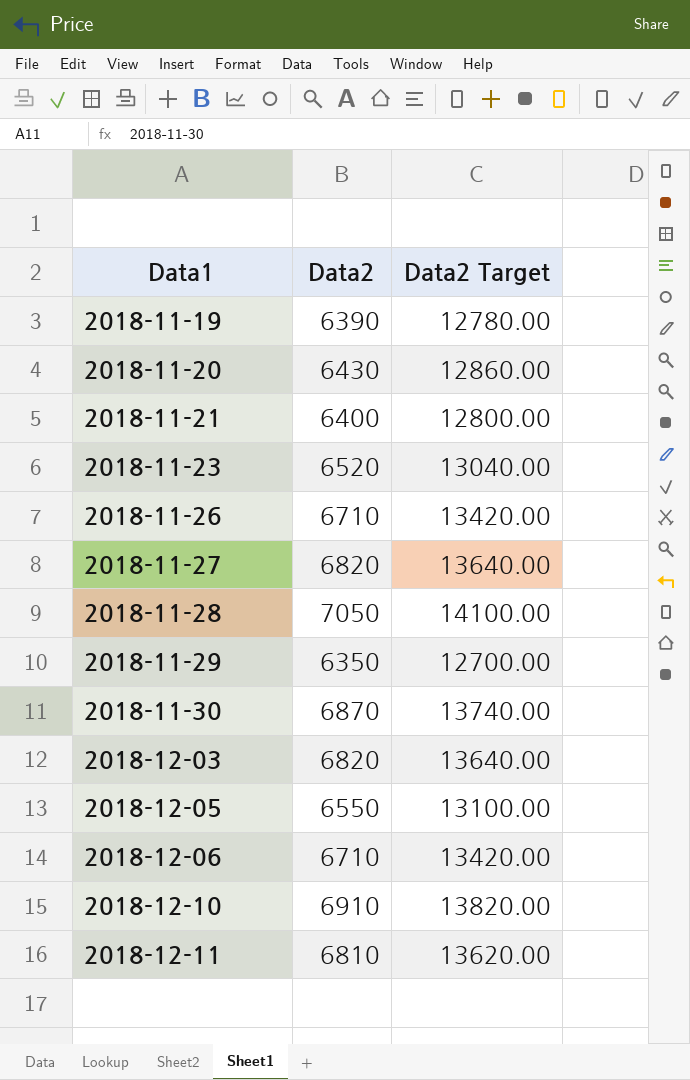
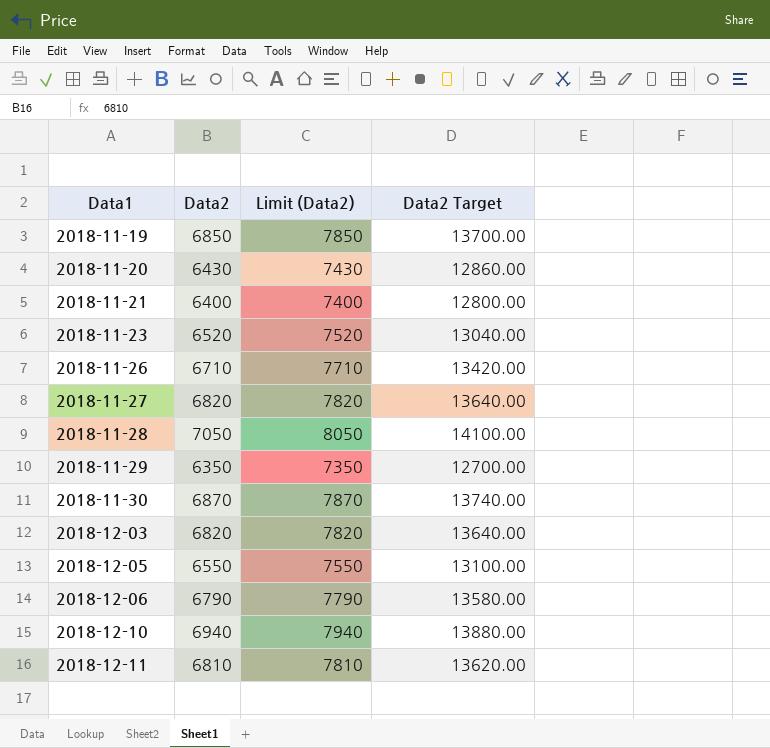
column Limit (Data2) | formula: none -> [Data2] + 1000
2018-11-19 | Data2: 6390 -> 6850
2018-11-19 | Data2 Target: 12780.00 -> 13700.00
2018-12-06 | Data2: 6710 -> 6790
2018-12-06 | Data2 Target: 13420.00 -> 13580.00
2018-12-10 | Data2: 6910 -> 6940
2018-12-10 | Data2 Target: 13820.00 -> 13880.00

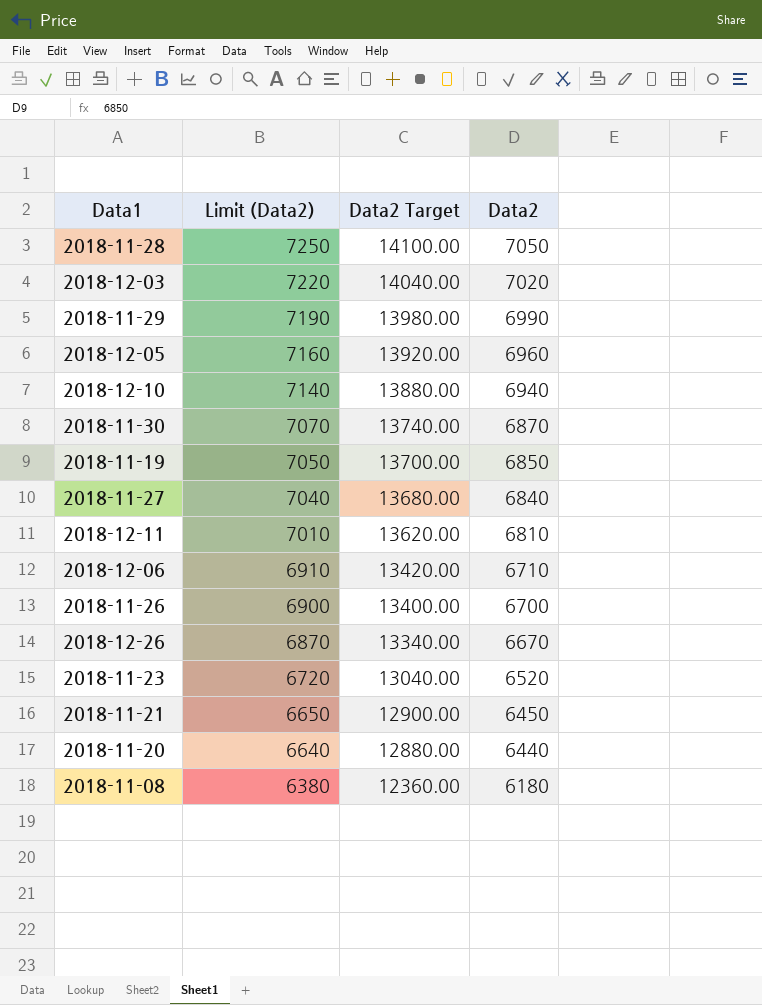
row order: Data1 ascending -> Limit (Data2) descending
column Limit (Data2) | formula: [Data2] + 1000 -> [Data2] + 200
column Data2 | position: 2 -> 4
2018-12-03 | Data2 Target: 13640.00 -> 14040.00
2018-12-03 | Data2: 6820 -> 7020
2018-11-29 | Data2 Target: 12700.00 -> 13980.00
2018-11-29 | Data2: 6350 -> 6990
2018-12-05 | Data2 Target: 13100.00 -> 13920.00
2018-12-05 | Data2: 6550 -> 6960
2018-11-27 | Data2 Target: 13640.00 -> 13680.00
2018-11-27 | Data2: 6820 -> 6840
2018-12-06 | Data2 Target: 13580.00 -> 13420.00
2018-12-06 | Data2: 6790 -> 6710
2018-11-26 | Data2 Target: 13420.00 -> 13400.00
2018-11-26 | Data2: 6710 -> 6700
row 2018-12-26: none -> 6870 | 13340.00 | 6670
2018-11-21 | Data2 Target: 12800.00 -> 12900.00
2018-11-21 | Data2: 6400 -> 6450
2018-11-20 | Data2 Target: 12860.00 -> 12880.00
2018-11-20 | Data2: 6430 -> 6440
row 2018-11-08: none -> 6380 | 12360.00 | 6180

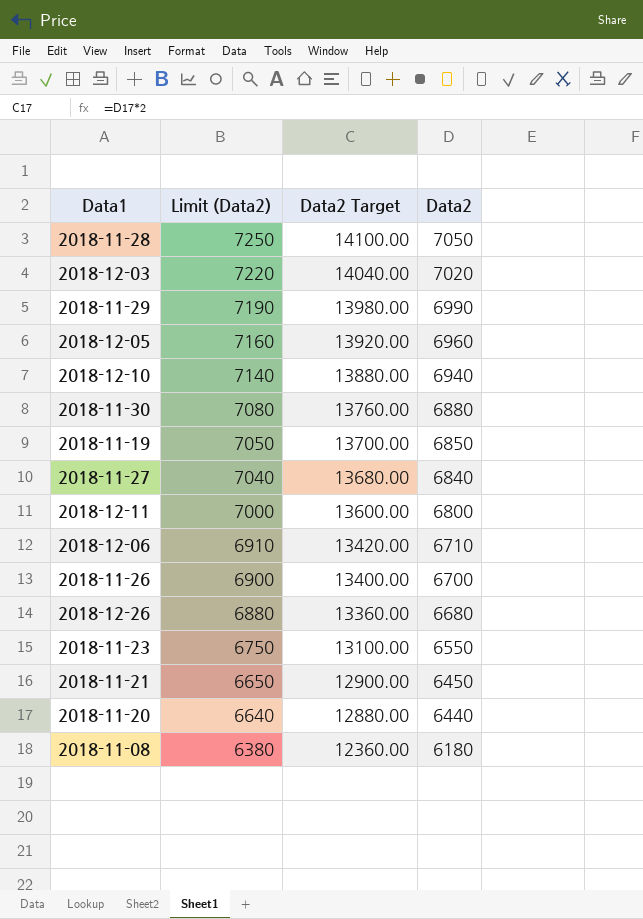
2018-11-30 | Limit (Data2): 7070 -> 7080
2018-11-30 | Data2 Target: 13740.00 -> 13760.00
2018-11-30 | Data2: 6870 -> 6880
2018-12-11 | Limit (Data2): 7010 -> 7000
2018-12-11 | Data2 Target: 13620.00 -> 13600.00
2018-12-11 | Data2: 6810 -> 6800
2018-12-26 | Limit (Data2): 6870 -> 6880
2018-12-26 | Data2 Target: 13340.00 -> 13360.00
2018-12-26 | Data2: 6670 -> 6680
2018-11-23 | Limit (Data2): 6720 -> 6750
2018-11-23 | Data2 Target: 13040.00 -> 13100.00
2018-11-23 | Data2: 6520 -> 6550

